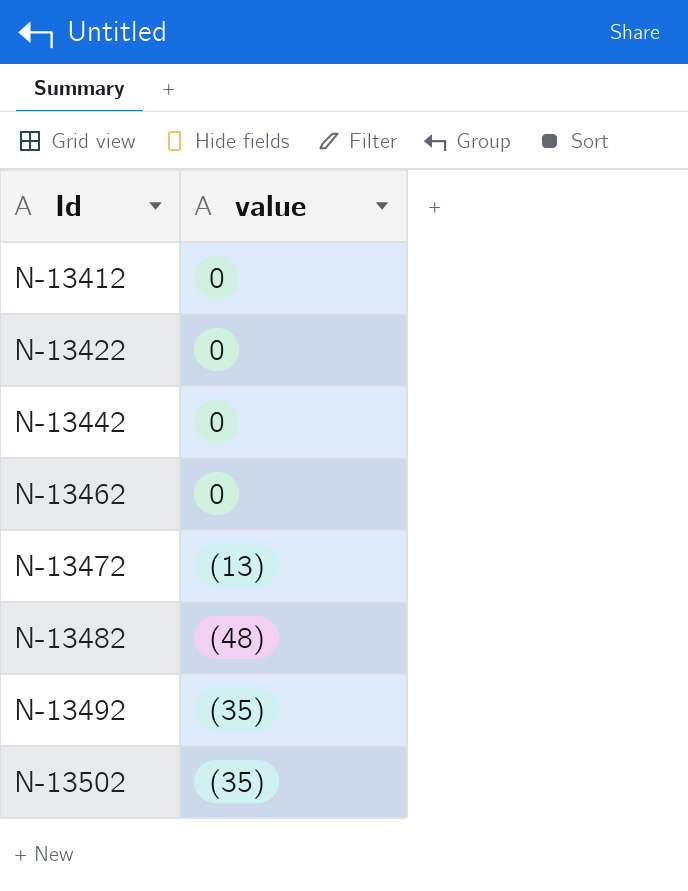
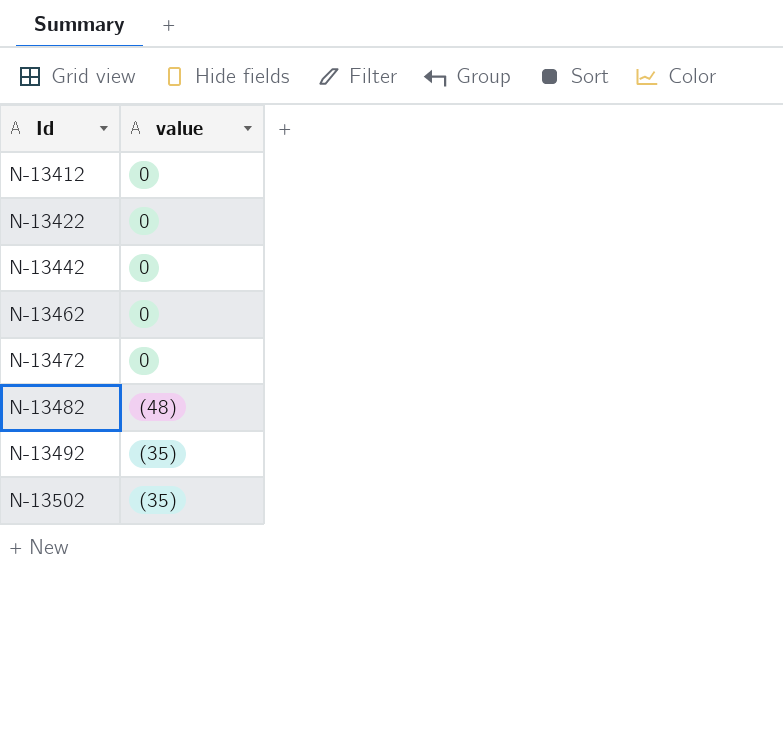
N-13472 | value: (13) -> 0

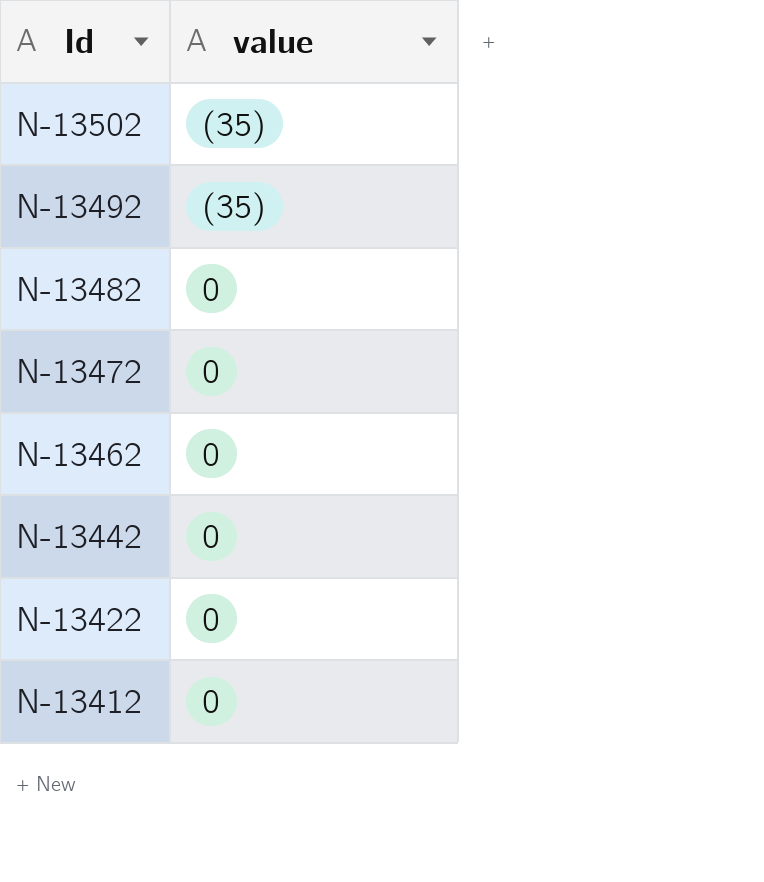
row order: Id ascending -> Id descending
N-13482 | value: (48) -> 0

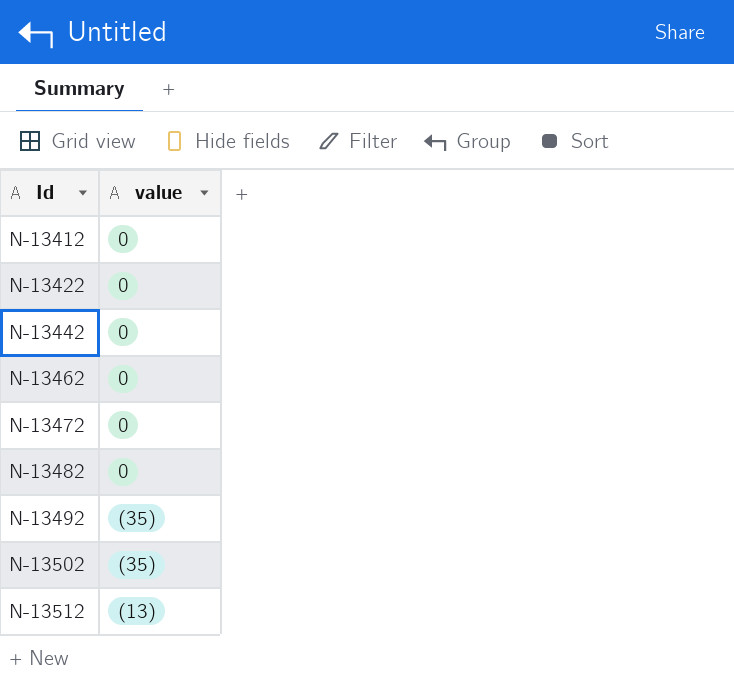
row order: Id descending -> Id ascending
row N-13512: none -> (13)

